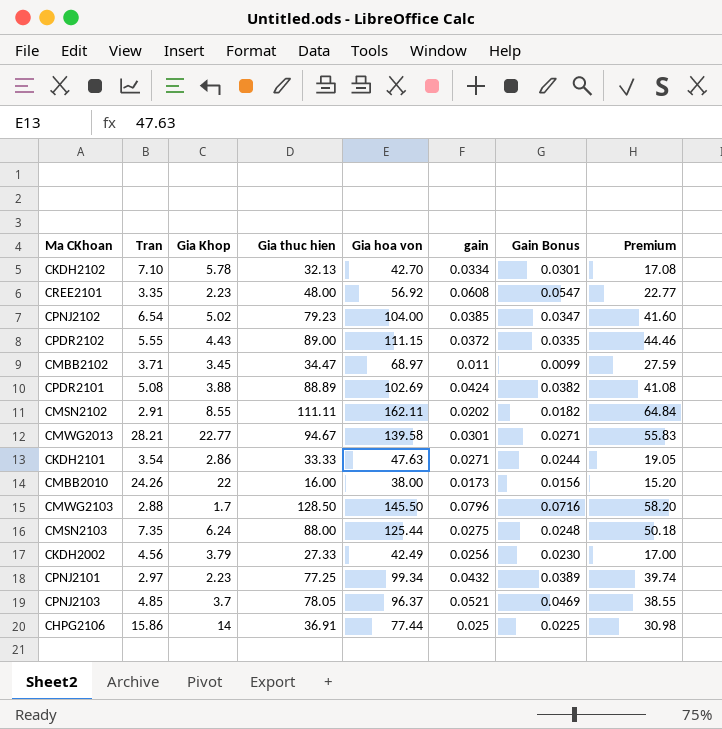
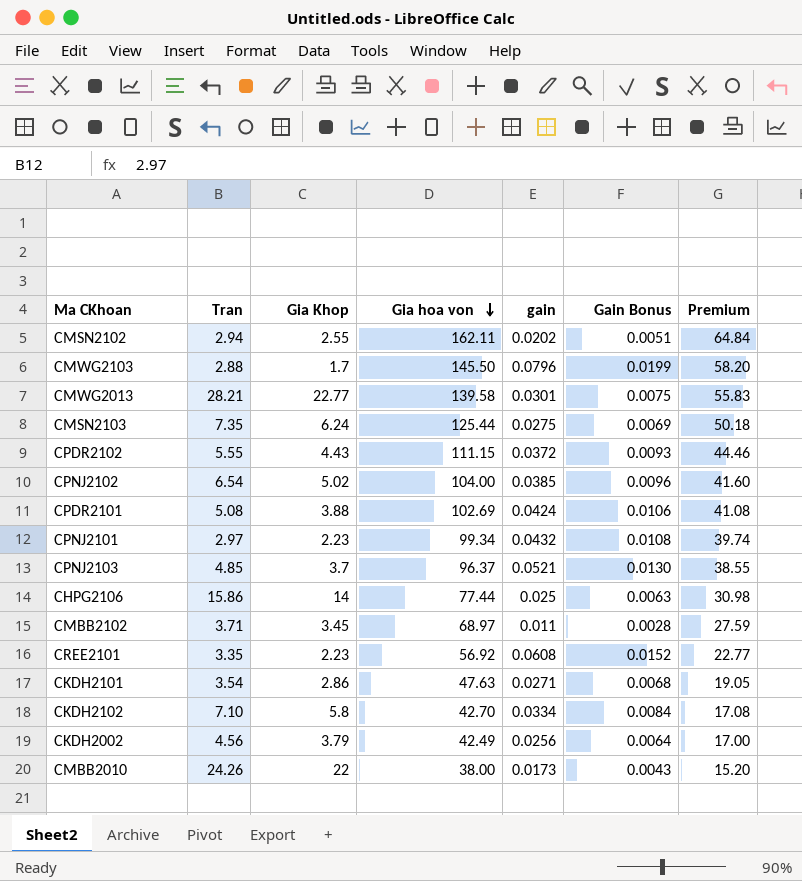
row order: none -> Gia hoa von descending
column Gia thuc hien | position: 4 -> none
column Gain Bonus | formula: [gain] * 0.9 -> [gain] * 0.25
CMSN2102 | Tran: 2.91 -> 2.94
CMSN2102 | Gia Khop: 8.55 -> 2.55
CKDH2102 | Gia Khop: 5.78 -> 5.8

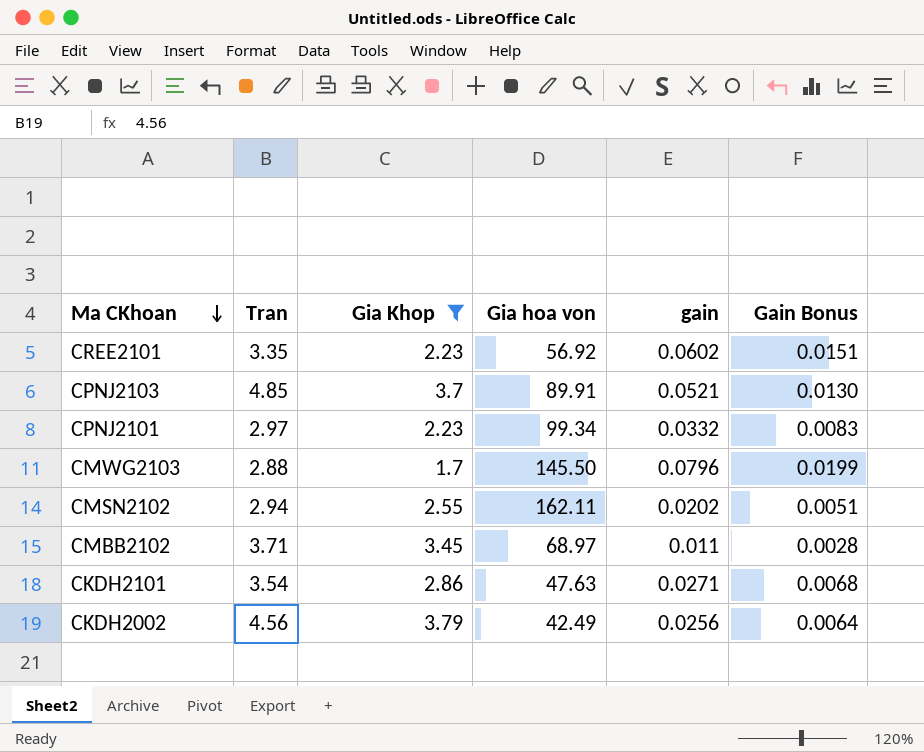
filter: none -> Gia Khop <= 3.79
row order: Gia hoa von descending -> Ma CKhoan descending
column Premium | formula: [Gia hoa von] * 0.4 -> none
CREE2101 | gain: 0.0608 -> 0.0602
CREE2101 | Gain Bonus: 0.0152 -> 0.0151
CPNJ2103 | Gia hoa von: 96.37 -> 89.91
CPNJ2101 | gain: 0.0432 -> 0.0332
CPNJ2101 | Gain Bonus: 0.0108 -> 0.0083

